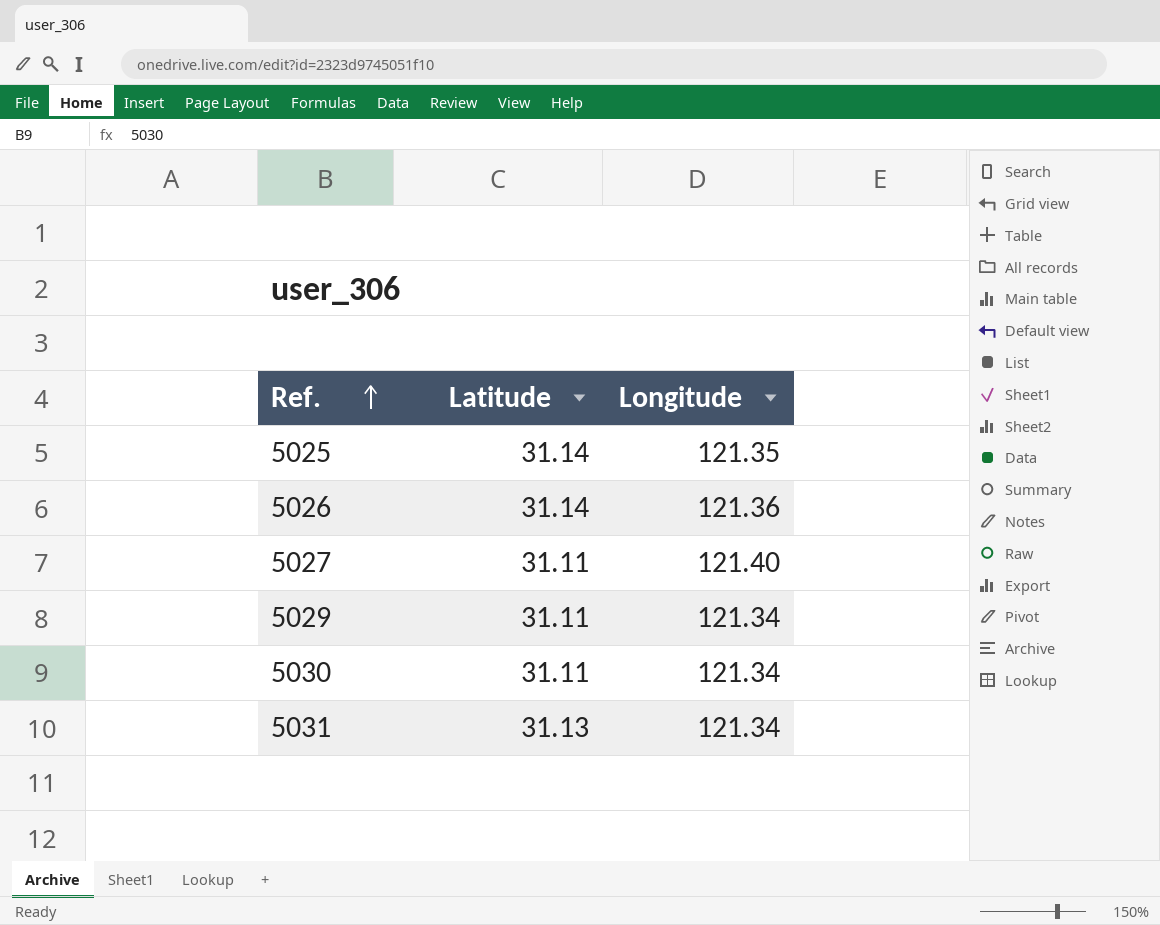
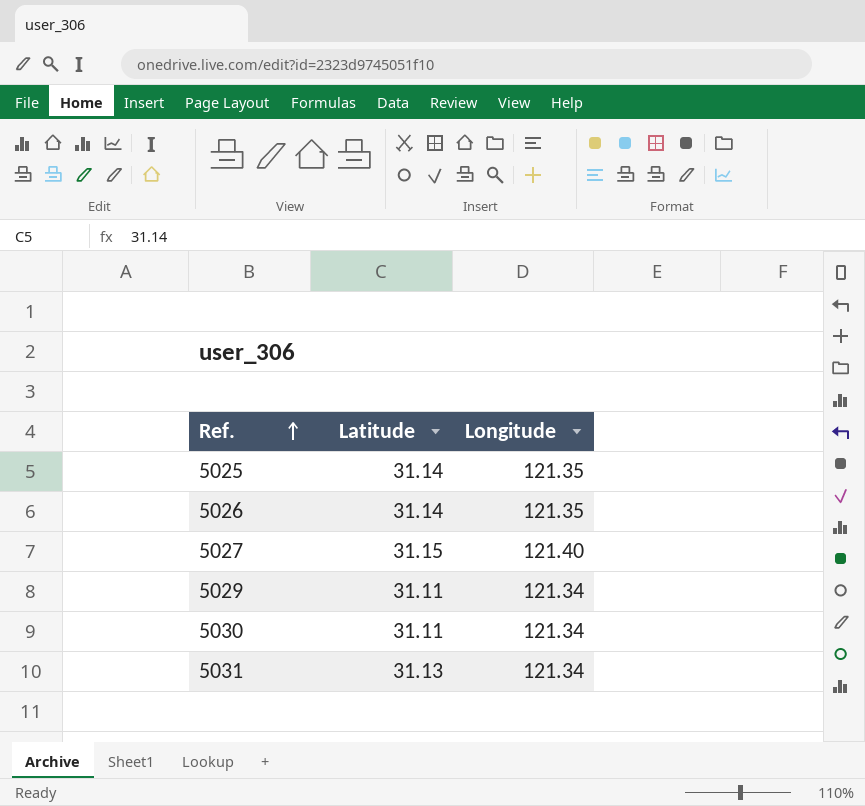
5026 | Longitude: 121.36 -> 121.35
5027 | Latitude: 31.11 -> 31.15

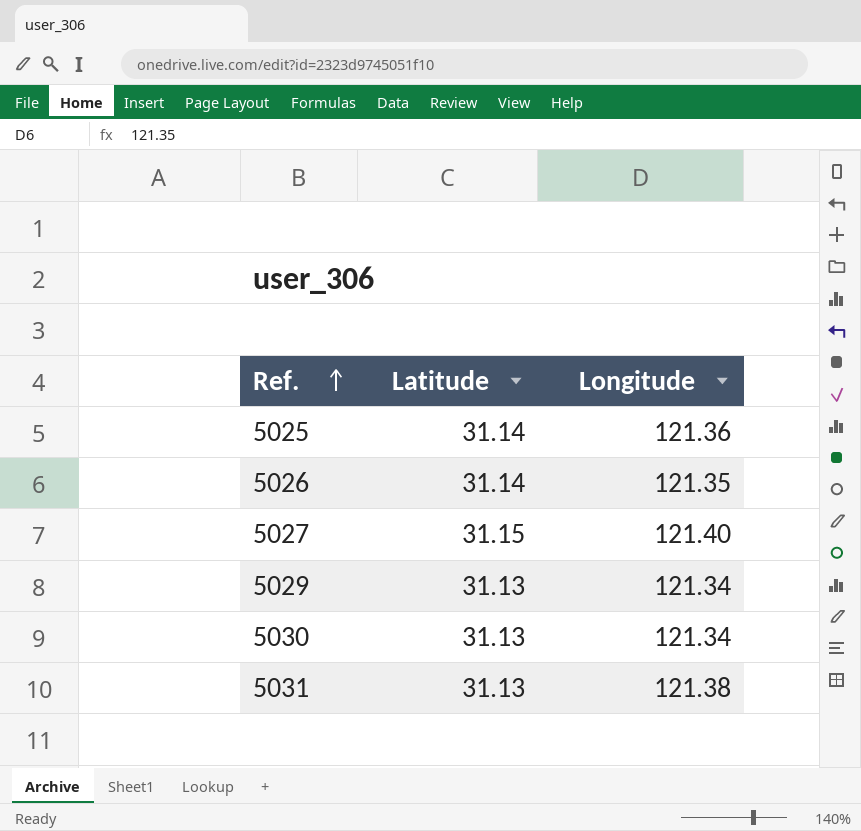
5025 | Longitude: 121.35 -> 121.36
5029 | Latitude: 31.11 -> 31.13
5030 | Latitude: 31.11 -> 31.13
5031 | Longitude: 121.34 -> 121.38

